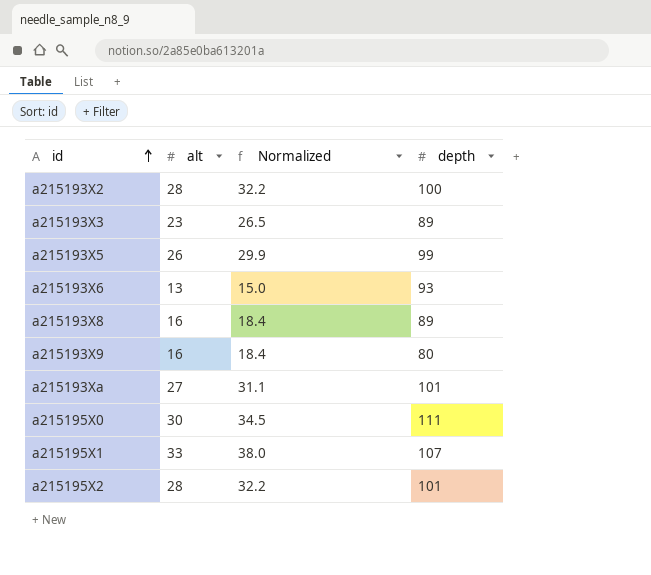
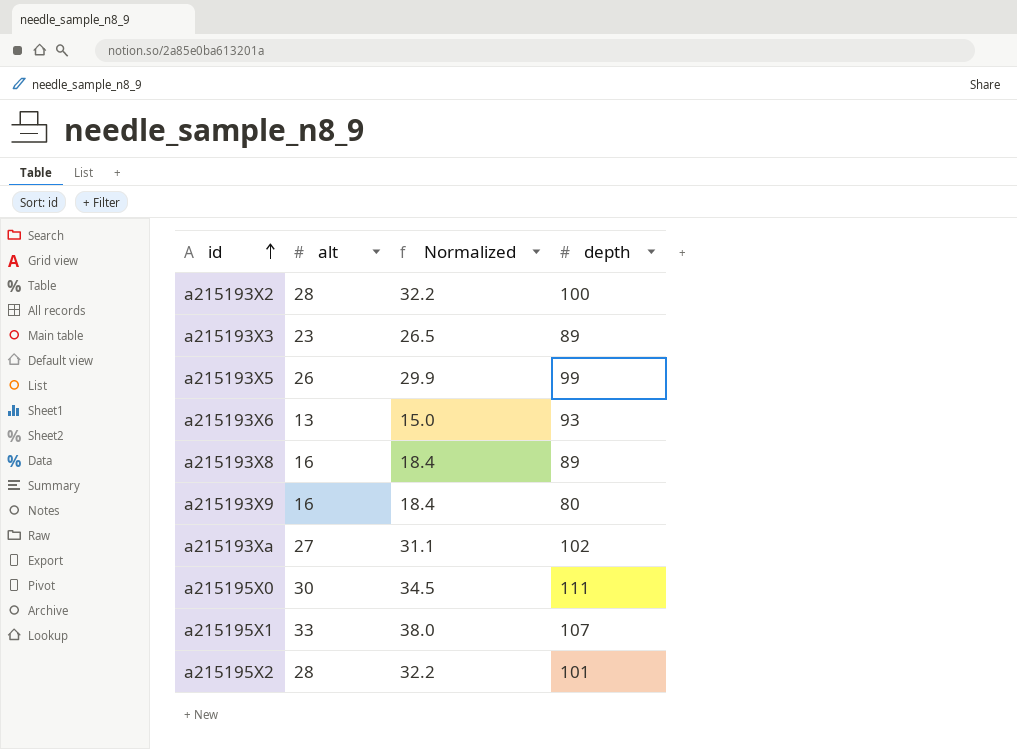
a215193Xa | depth: 101 -> 102

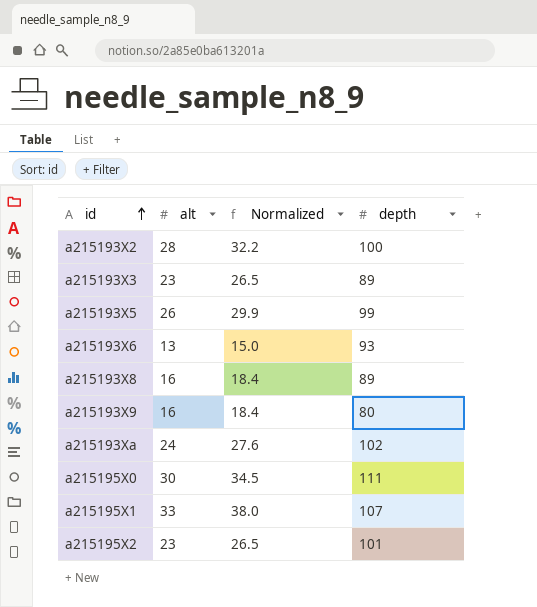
a215193Xa | alt: 27 -> 24
a215193Xa | Normalized: 31.1 -> 27.6
a215195X2 | alt: 28 -> 23
a215195X2 | Normalized: 32.2 -> 26.5

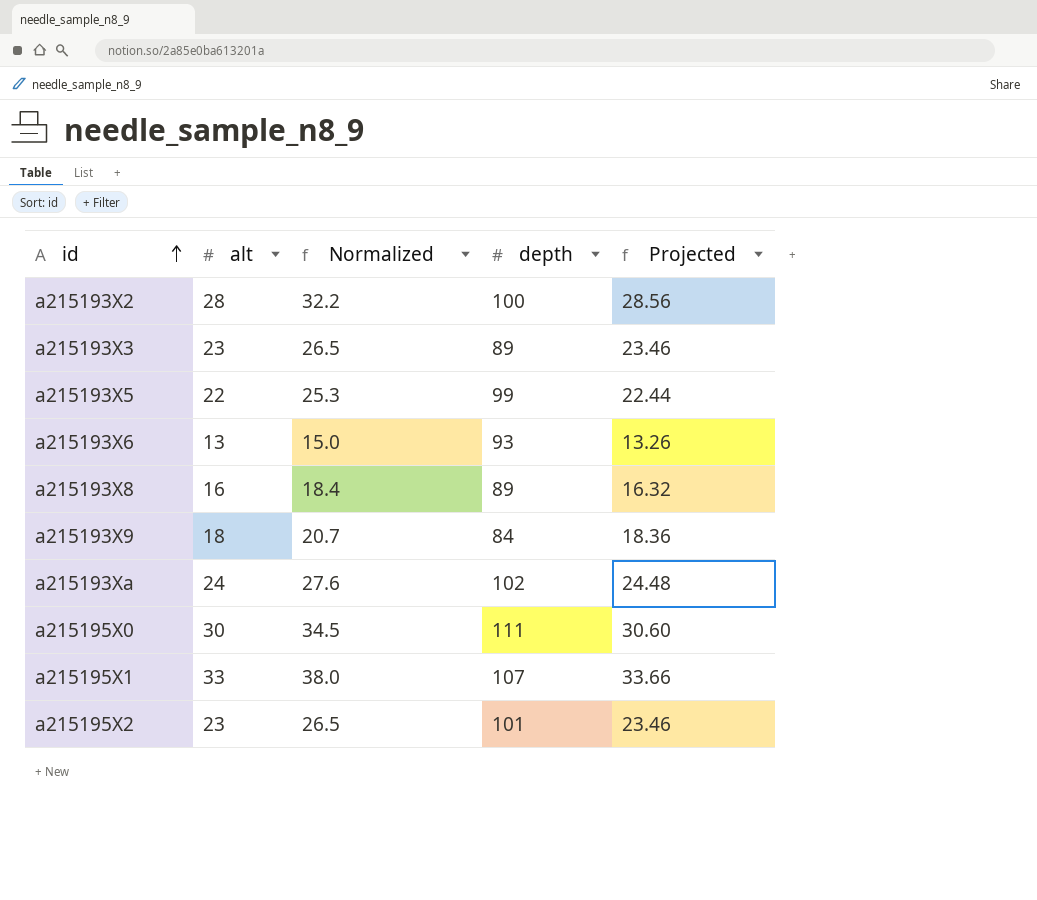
column Projected | formula: none -> [alt] * 1.02
a215193X5 | alt: 26 -> 22
a215193X5 | Normalized: 29.9 -> 25.3
a215193X9 | alt: 16 -> 18
a215193X9 | Normalized: 18.4 -> 20.7
a215193X9 | depth: 80 -> 84

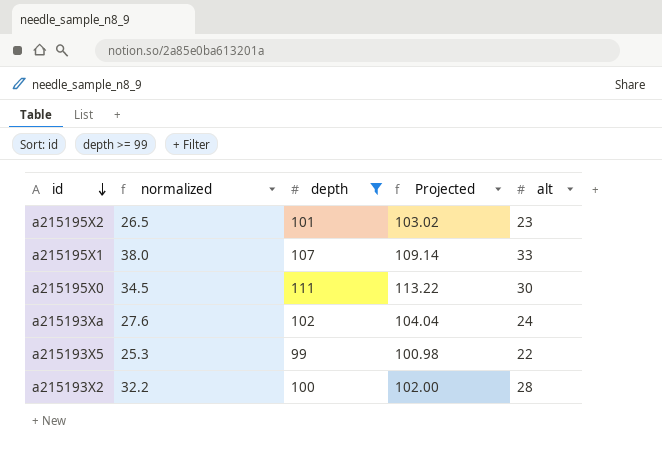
filter: none -> depth >= 99
row order: id ascending -> id descending
column name: Normalized -> normalized
column Projected | formula: [alt] * 1.02 -> [depth] * 1.02
column alt | position: 2 -> 5

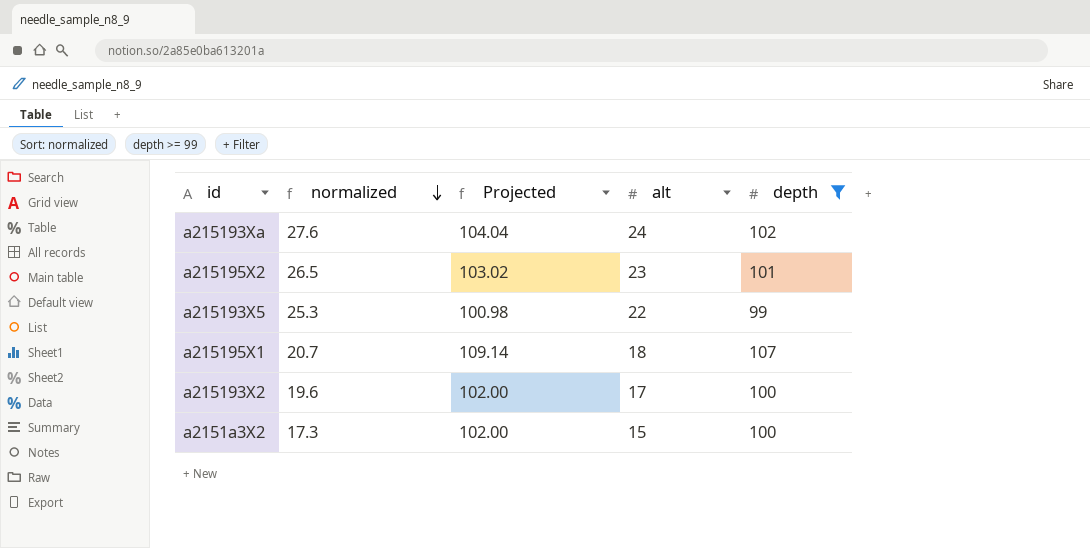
row order: id descending -> normalized descending
column depth | position: 3 -> 5
row a215195X0: 34.5 | 111 | 113.22 | 30 -> none
a215195X1 | normalized: 38.0 -> 20.7
a215195X1 | alt: 33 -> 18
a215193X2 | normalized: 32.2 -> 19.6
a215193X2 | alt: 28 -> 17
row a2151a3X2: none -> 17.3 | 102.00 | 15 | 100

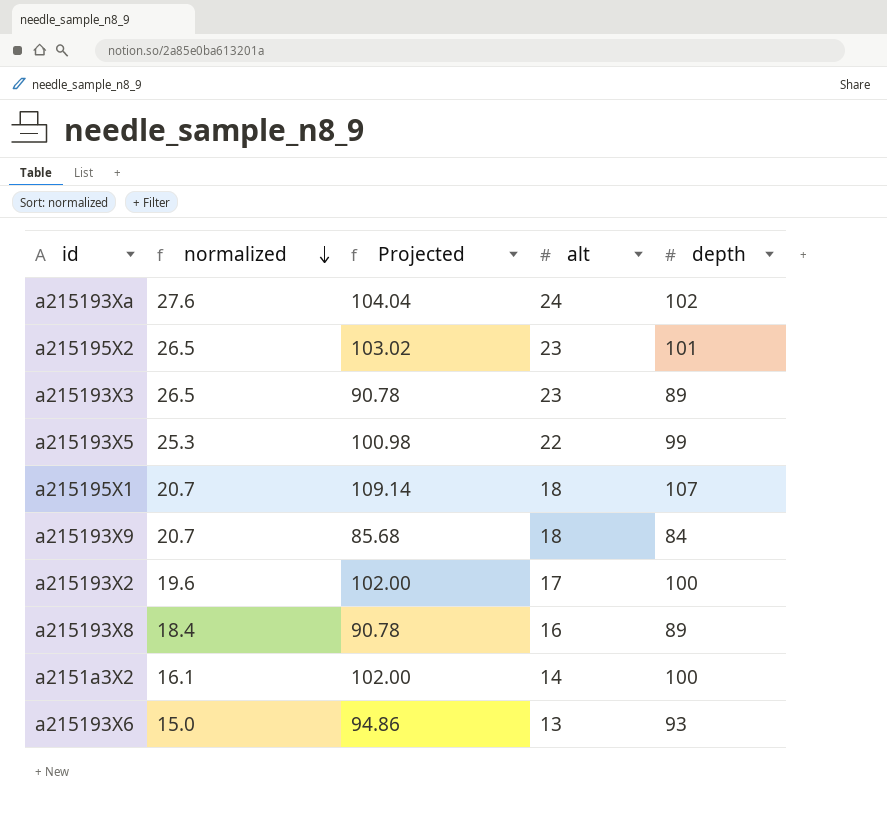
filter: depth >= 99 -> none
a2151a3X2 | normalized: 17.3 -> 16.1
a2151a3X2 | alt: 15 -> 14

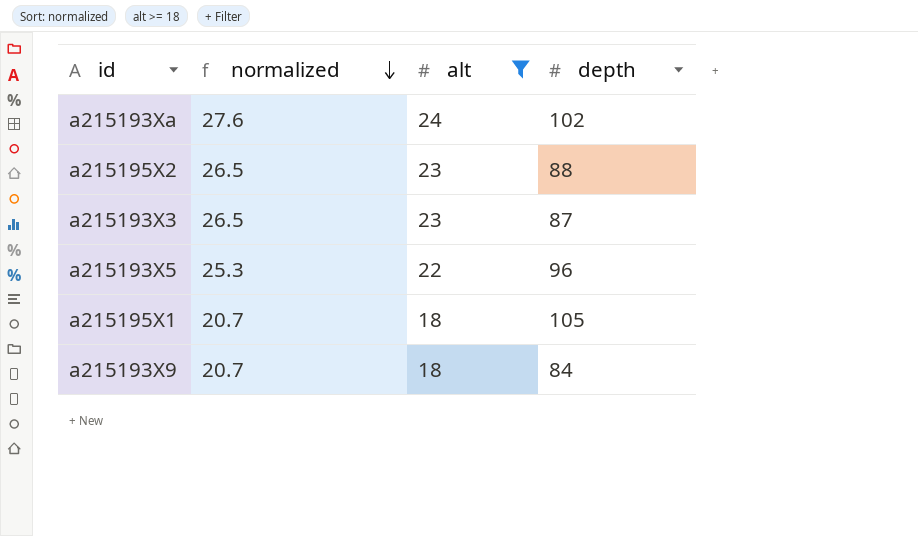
filter: none -> alt >= 18
column Projected | formula: [depth] * 1.02 -> none
a215195X2 | depth: 101 -> 88
a215193X3 | depth: 89 -> 87
a215193X5 | depth: 99 -> 96
a215195X1 | depth: 107 -> 105

